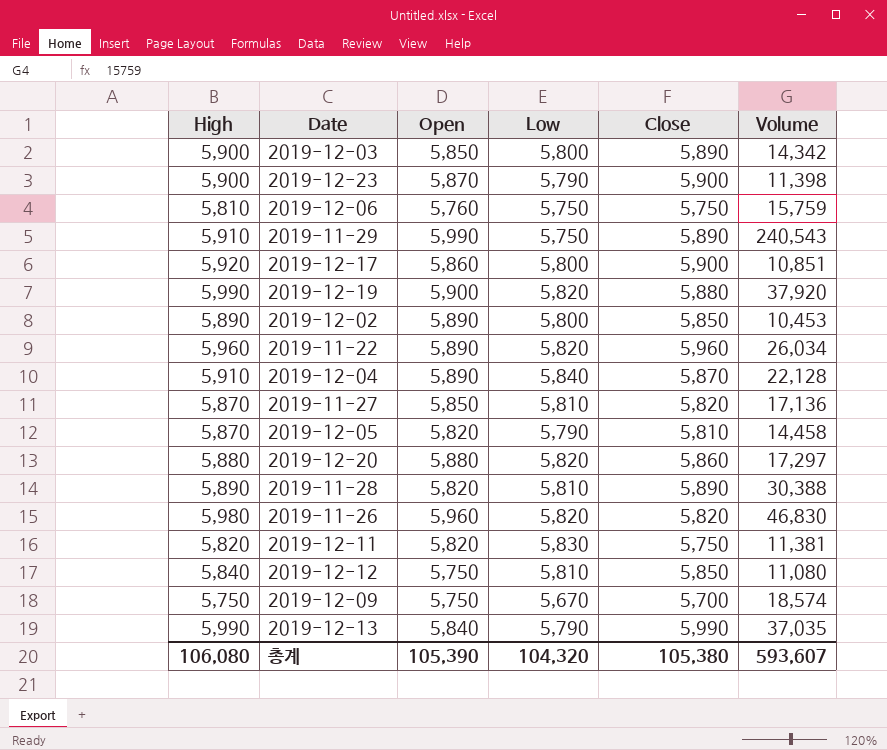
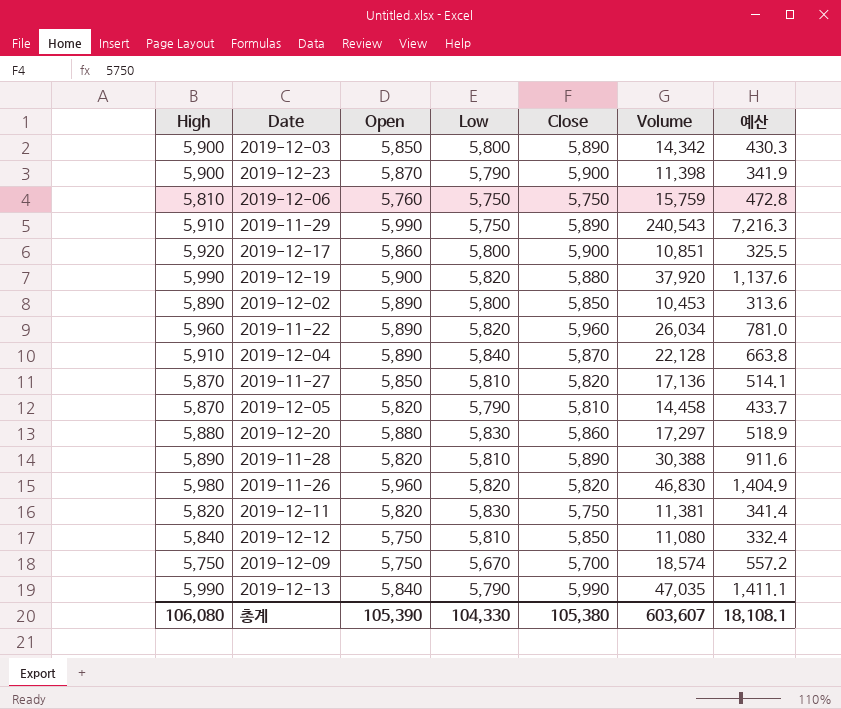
column 예산 | formula: none -> [Volume] * 0.03
2019-12-20 | Low: 5,820 -> 5,830
2019-12-13 | Volume: 37,035 -> 47,035
총계 | Low: 104,320 -> 104,330
총계 | Volume: 593,607 -> 603,607

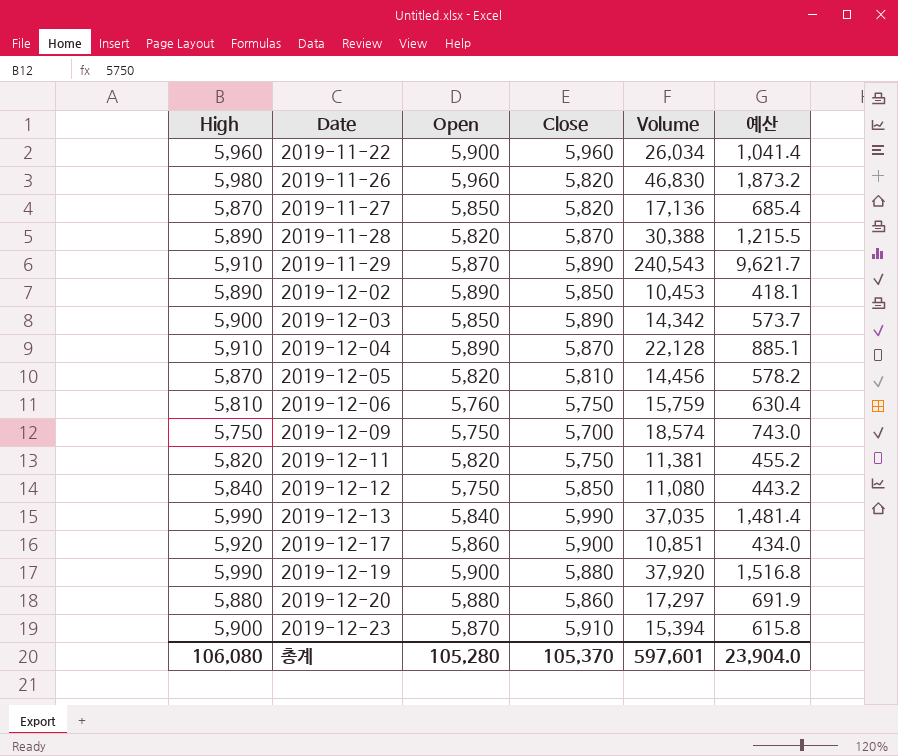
row order: none -> Date ascending
column Low | position: 4 -> none
column 예산 | formula: [Volume] * 0.03 -> [Volume] * 0.04
2019-11-22 | Open: 5,890 -> 5,900
2019-11-28 | Close: 5,890 -> 5,870
2019-11-29 | Open: 5,990 -> 5,870
2019-12-05 | Volume: 14,458 -> 14,456
2019-12-13 | Volume: 47,035 -> 37,035
2019-12-23 | Close: 5,900 -> 5,910
2019-12-23 | Volume: 11,398 -> 15,394
총계 | Open: 105,390 -> 105,280
총계 | Close: 105,380 -> 105,370
총계 | Volume: 603,607 -> 597,601
총계 | 예산: 18,108.1 -> 23,904.0

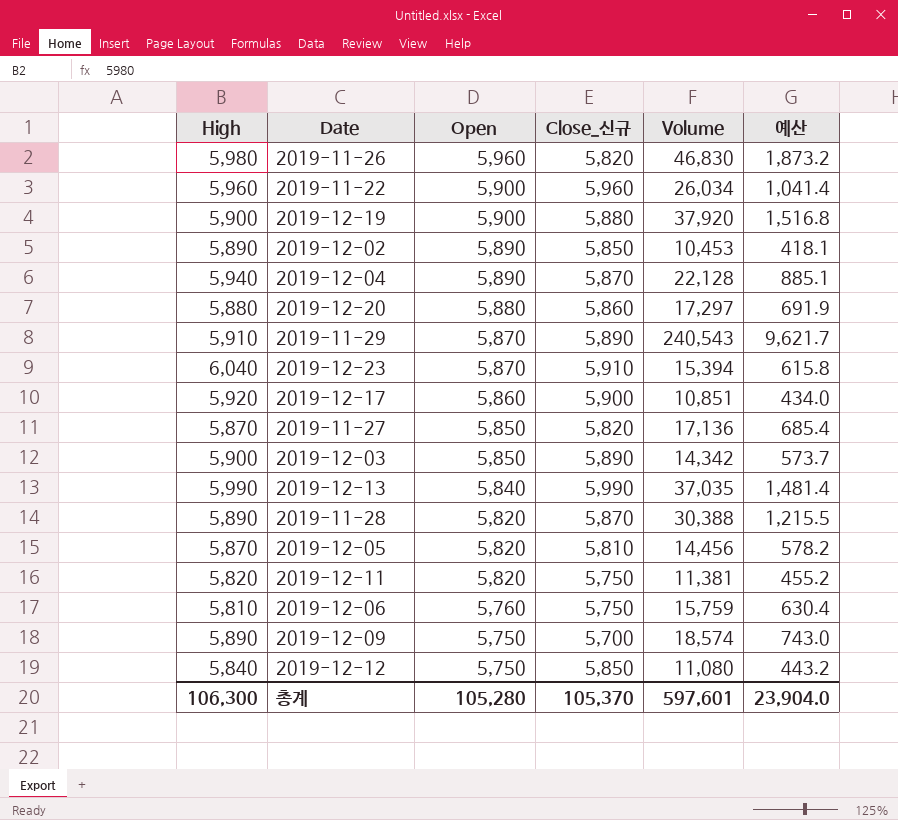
row order: Date ascending -> Open descending
column name: Close -> Close_신규
2019-12-19 | High: 5,990 -> 5,900
2019-12-04 | High: 5,910 -> 5,940
2019-12-23 | High: 5,900 -> 6,040
2019-12-09 | High: 5,750 -> 5,890
총계 | High: 106,080 -> 106,300

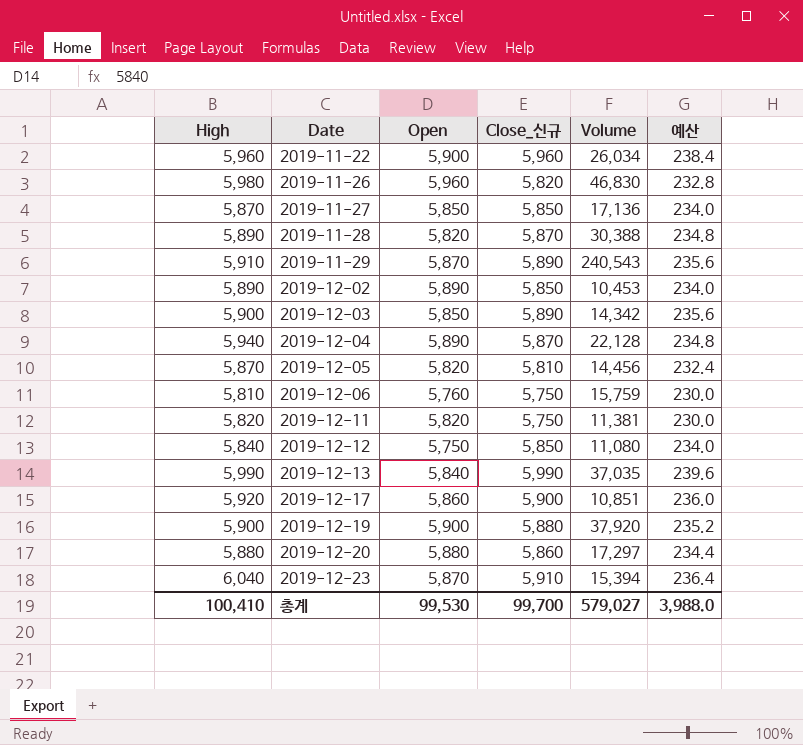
row order: Open descending -> Date ascending
column 예산 | formula: [Volume] * 0.04 -> [Close_신규] * 0.04
row 2019-12-09: 5,890 | 5,750 | 5,700 | 18,574 | 743.0 -> none
2019-11-27 | Close_신규: 5,820 -> 5,850
총계 | High: 106,300 -> 100,410
총계 | Open: 105,280 -> 99,530
총계 | Close_신규: 105,370 -> 99,700
총계 | Volume: 597,601 -> 579,027
총계 | 예산: 23,904.0 -> 3,988.0

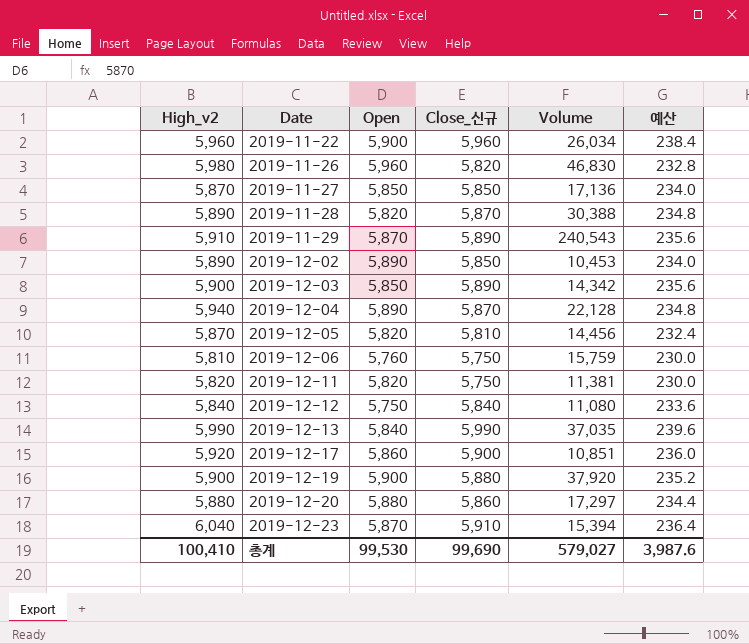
column name: High -> High_v2
2019-12-12 | Close_신규: 5,850 -> 5,840
2019-12-12 | 예산: 234.0 -> 233.6
총계 | Close_신규: 99,700 -> 99,690
총계 | 예산: 3,988.0 -> 3,987.6

